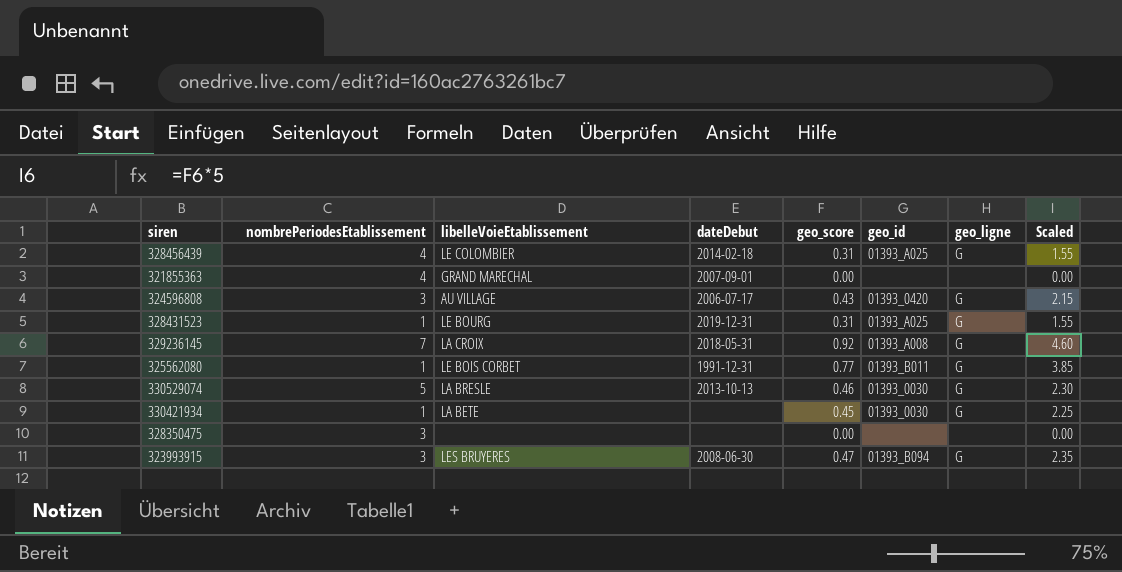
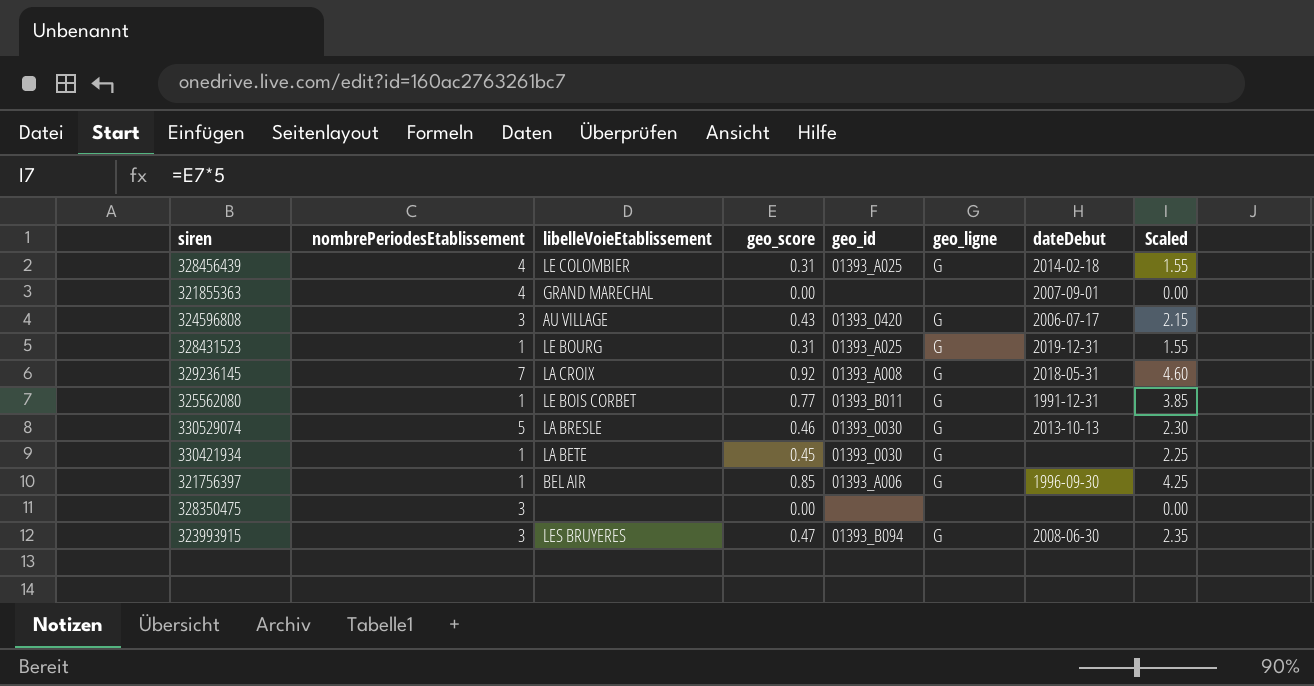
column dateDebut | position: 4 -> 7
row 321756397: none -> 1 | BEL AIR | 0.85 | 01393_A006 | G | 1996-09-30 | 4.25

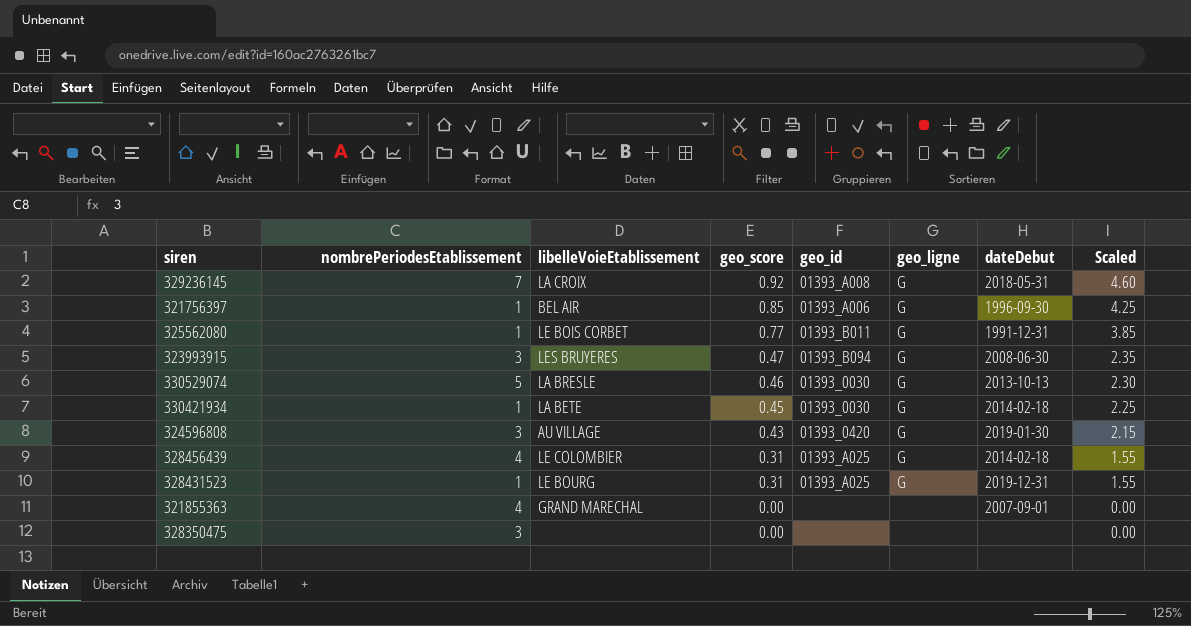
row order: none -> geo_score descending
330421934 | dateDebut: none -> 2014-02-18
324596808 | dateDebut: 2006-07-17 -> 2019-01-30

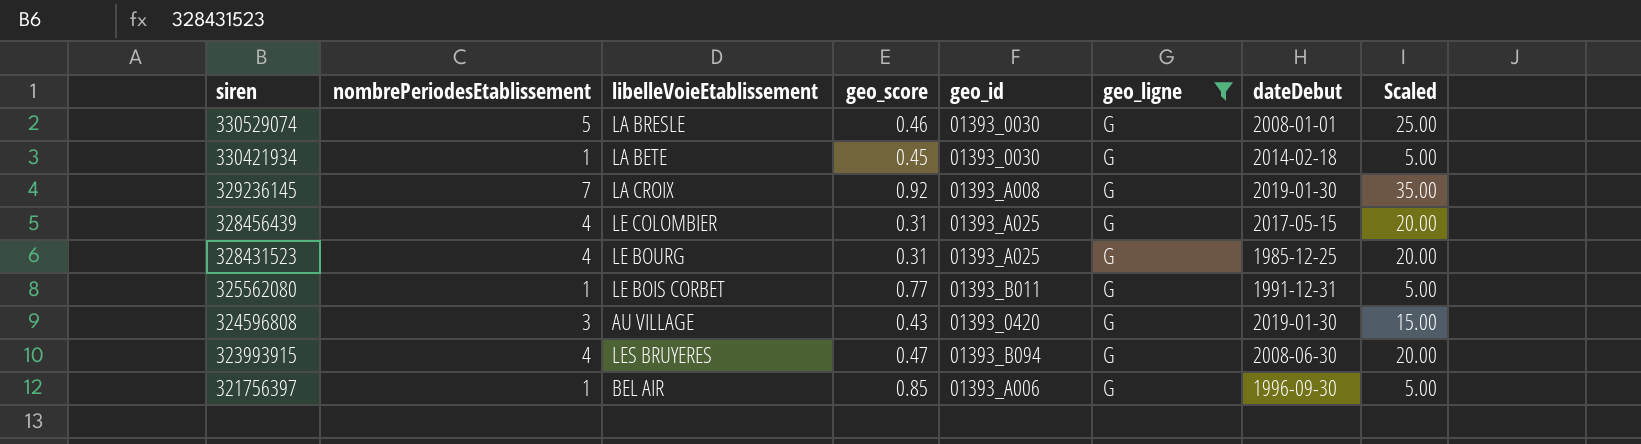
filter: none -> geo_ligne = G
row order: geo_score descending -> siren descending
column Scaled | formula: [geo_score] * 5 -> [nombrePeriodesEtablissement] * 5
330529074 | dateDebut: 2013-10-13 -> 2008-01-01
329236145 | dateDebut: 2018-05-31 -> 2019-01-30
328456439 | dateDebut: 2014-02-18 -> 2017-05-15
328431523 | nombrePeriodesEtablissement: 1 -> 4
328431523 | dateDebut: 2019-12-31 -> 1985-12-25
323993915 | nombrePeriodesEtablissement: 3 -> 4

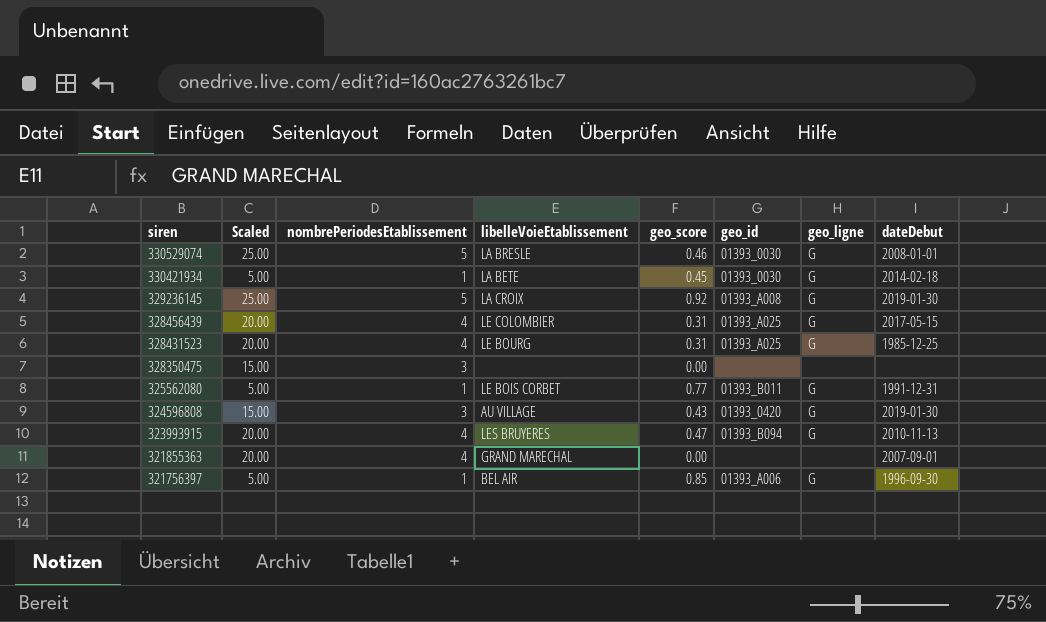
filter: geo_ligne = G -> none
column Scaled | position: 8 -> 2
329236145 | Scaled: 35.00 -> 25.00
329236145 | nombrePeriodesEtablissement: 7 -> 5
323993915 | dateDebut: 2008-06-30 -> 2010-11-13

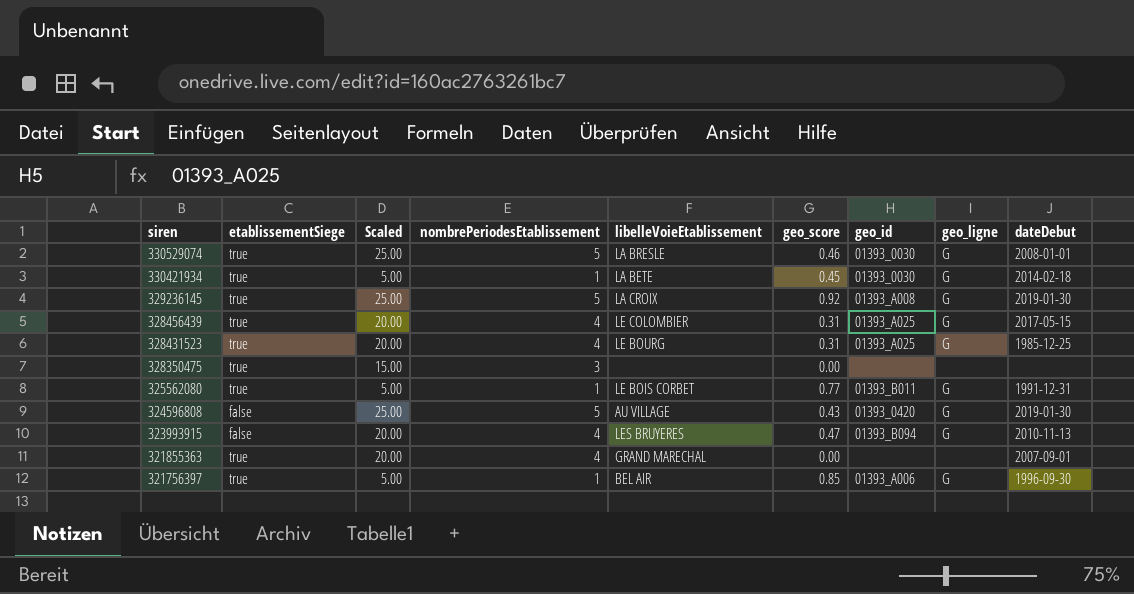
column etablissementSiege | position: none -> 2
324596808 | Scaled: 15.00 -> 25.00
324596808 | nombrePeriodesEtablissement: 3 -> 5

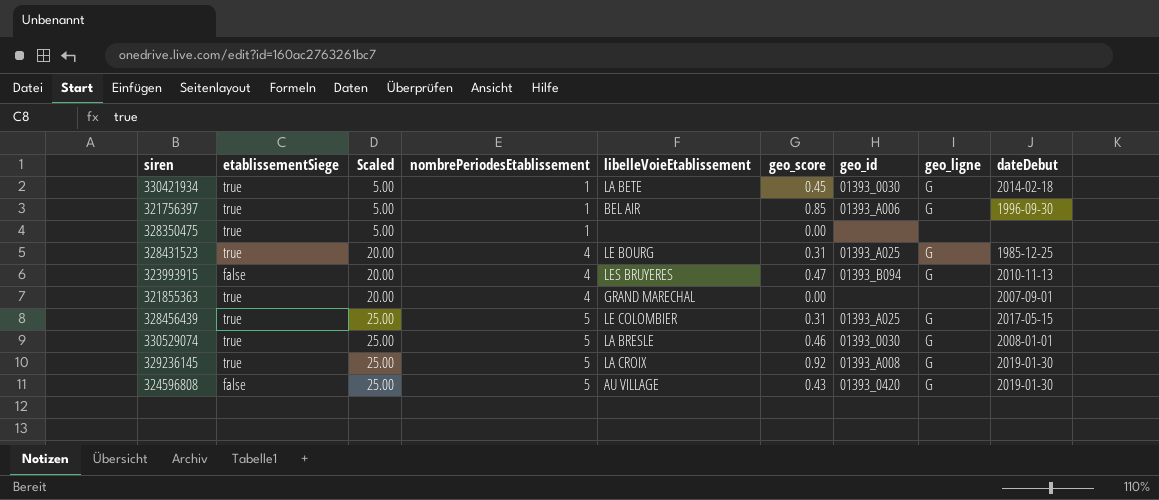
row order: siren descending -> Scaled ascending
row 325562080: true | 5.00 | 1 | LE BOIS CORBET | 0.77 | 01393_B011 | G | 1991-12-31 -> none
328350475 | Scaled: 15.00 -> 5.00
328350475 | nombrePeriodesEtablissement: 3 -> 1
328456439 | Scaled: 20.00 -> 25.00
328456439 | nombrePeriodesEtablissement: 4 -> 5

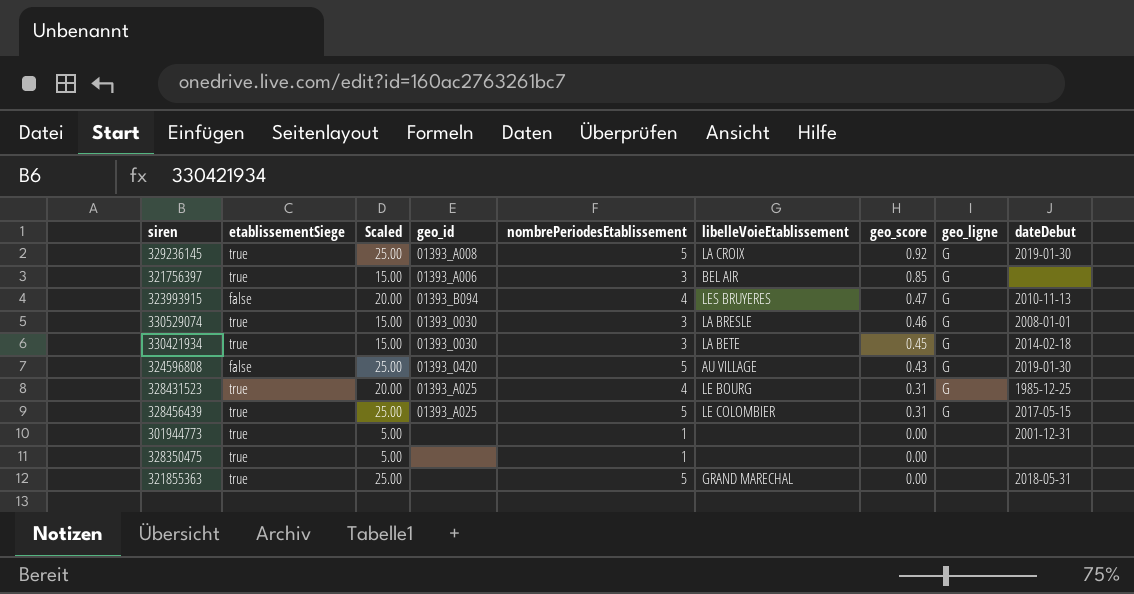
row order: Scaled ascending -> geo_score descending
column geo_id | position: 7 -> 4
321756397 | Scaled: 5.00 -> 15.00
321756397 | nombrePeriodesEtablissement: 1 -> 3
321756397 | dateDebut: 1996-09-30 -> none
330529074 | Scaled: 25.00 -> 15.00
330529074 | nombrePeriodesEtablissement: 5 -> 3
330421934 | Scaled: 5.00 -> 15.00
330421934 | nombrePeriodesEtablissement: 1 -> 3
row 301944773: none -> true | 5.00 | none | 1 | none | 0.00 | none | 2001-12-31
321855363 | Scaled: 20.00 -> 25.00
321855363 | nombrePeriodesEtablissement: 4 -> 5
321855363 | dateDebut: 2007-09-01 -> 2018-05-31

